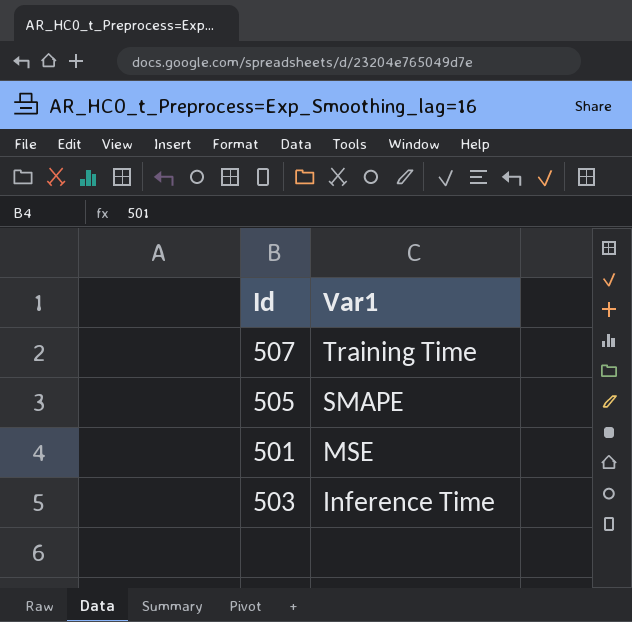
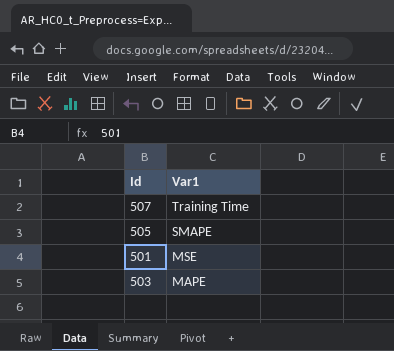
503 | Var1: Inference Time -> MAPE

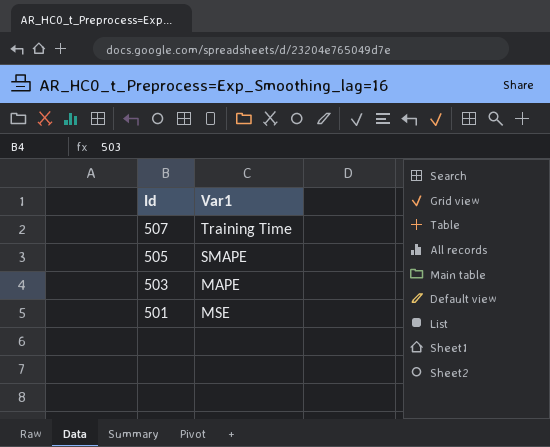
row order: Var1 descending -> Id descending

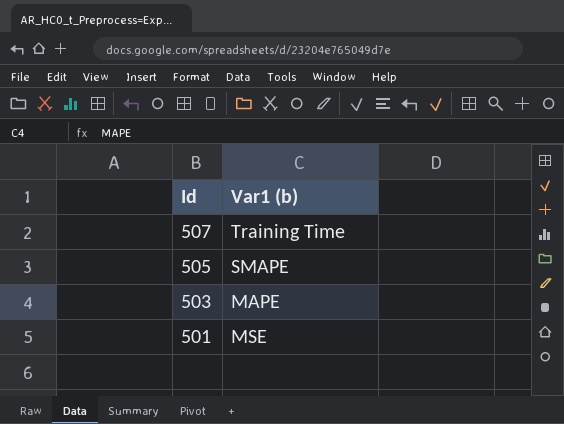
column name: Var1 -> Var1 (b)

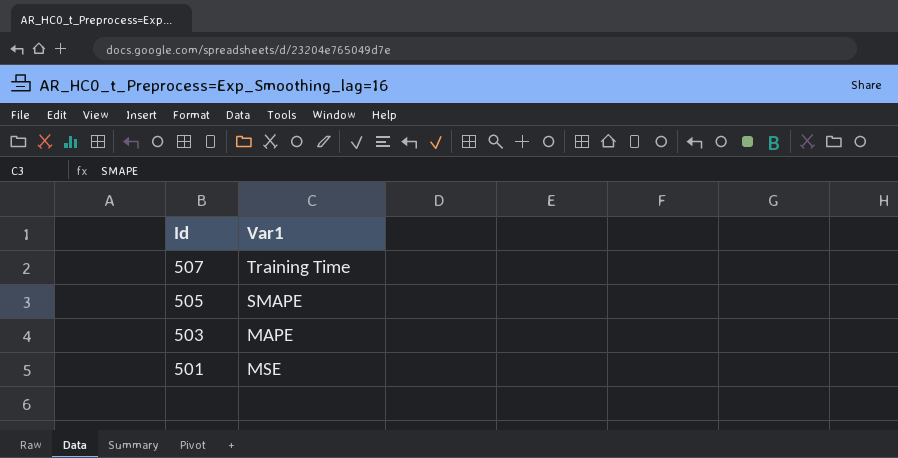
column name: Var1 (b) -> Var1

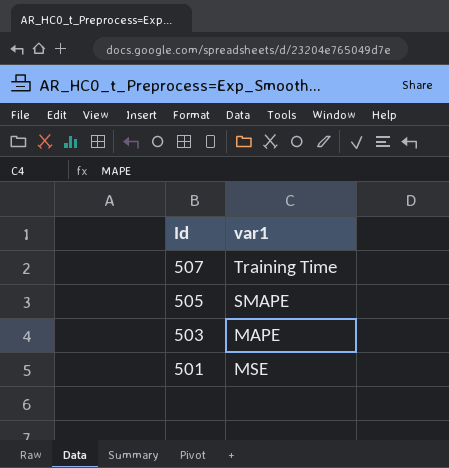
column name: Var1 -> var1

